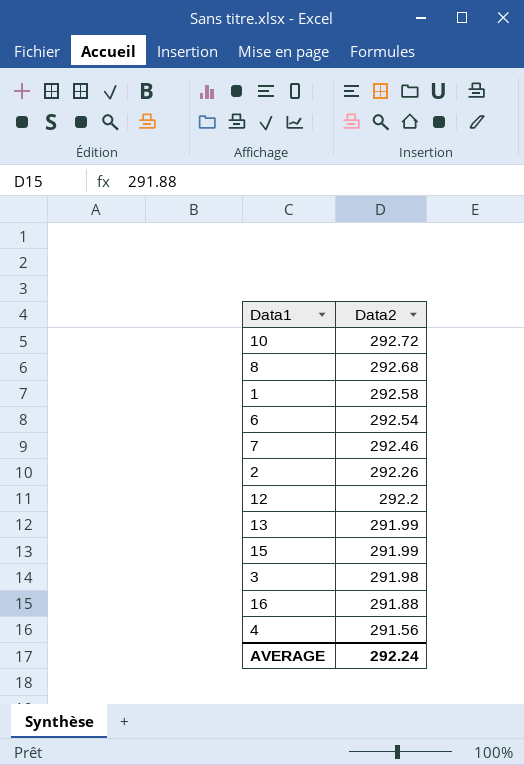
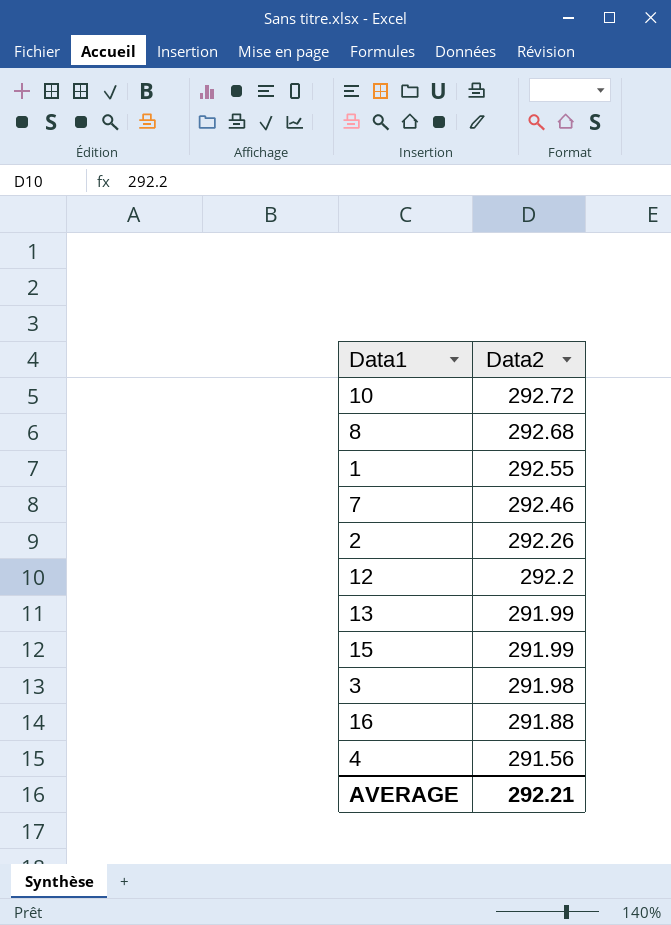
row 6: 292.54 -> none
1 | Data2: 292.58 -> 292.55
AVERAGE | Data2: 292.24 -> 292.21

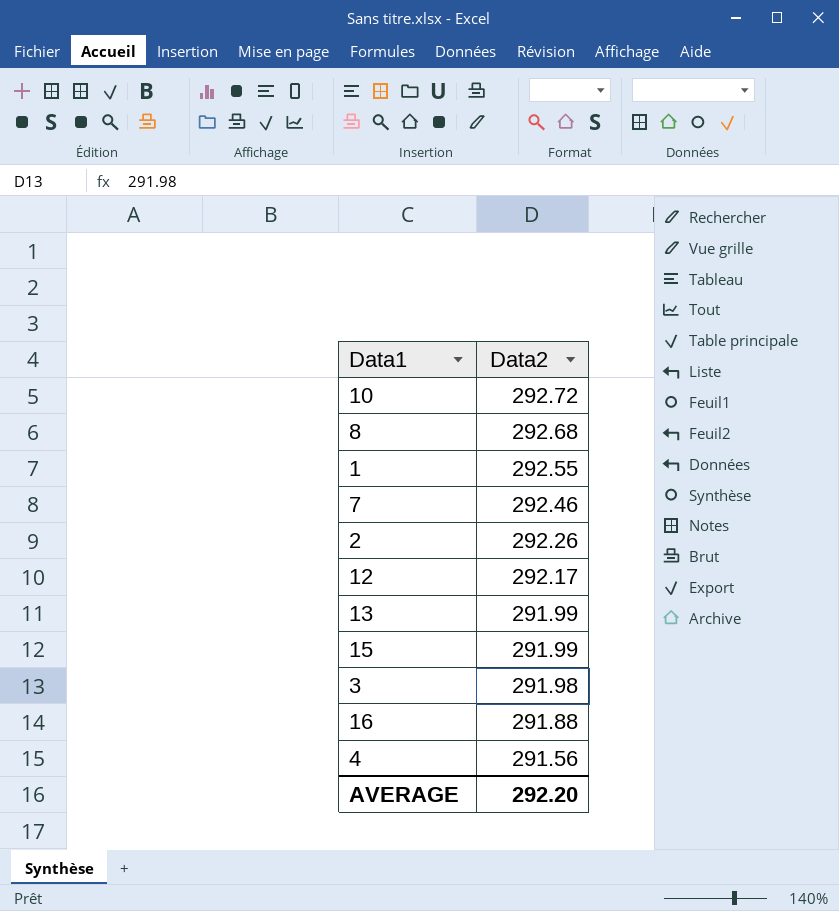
12 | Data2: 292.2 -> 292.17
AVERAGE | Data2: 292.21 -> 292.20

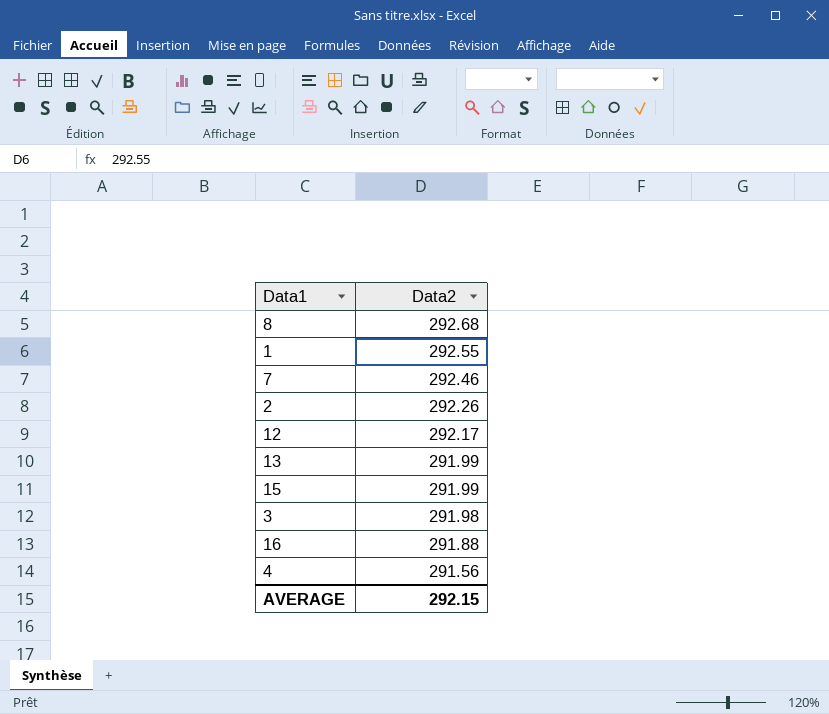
row 10: 292.72 -> none
AVERAGE | Data2: 292.20 -> 292.15

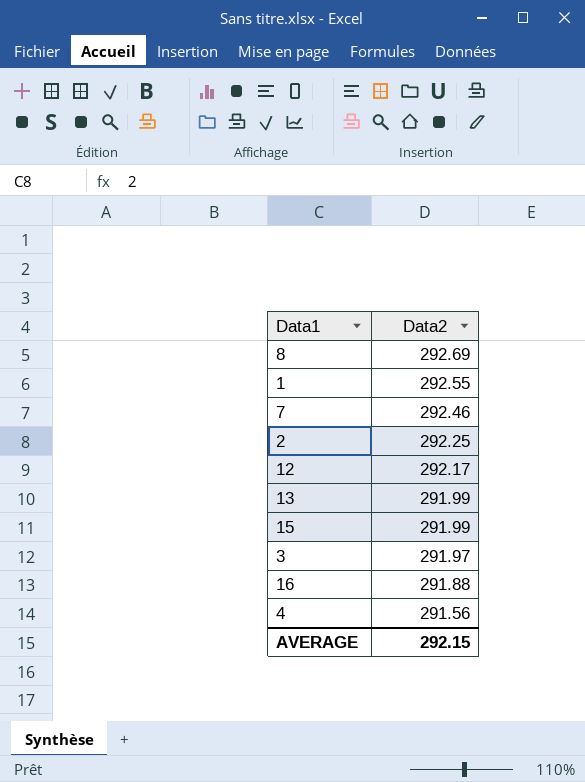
8 | Data2: 292.68 -> 292.69
2 | Data2: 292.26 -> 292.25
3 | Data2: 291.98 -> 291.97

